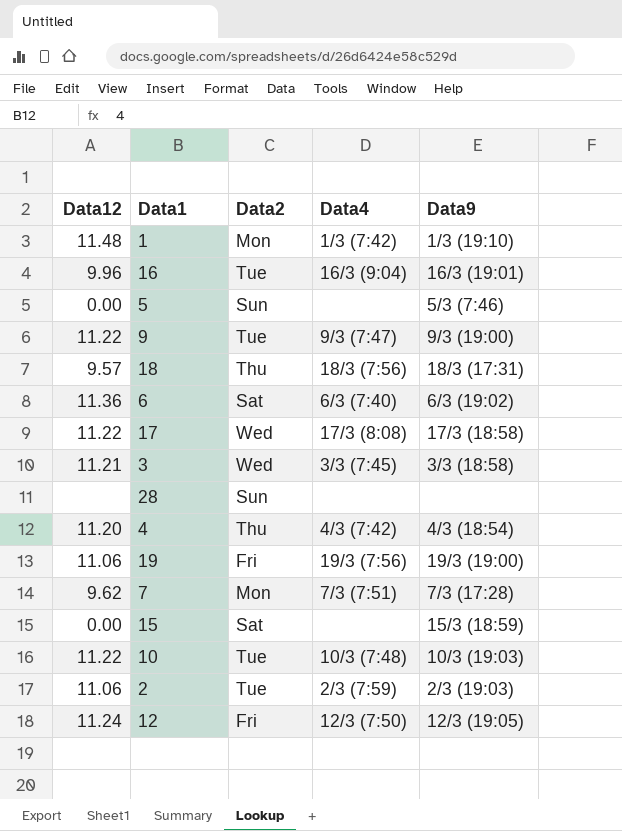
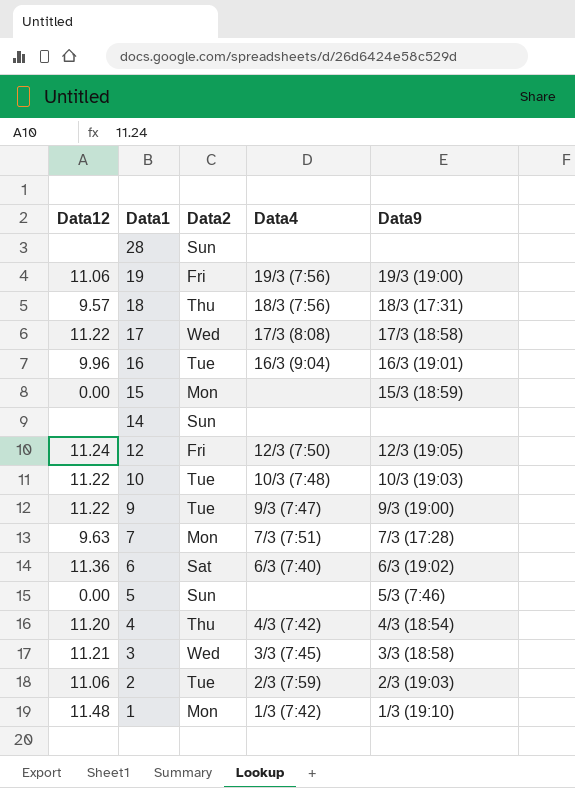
row order: none -> Data1 descending
15 | Data2: Sat -> Mon
row 14: none -> none | Sun | none | none
7 | Data12: 9.62 -> 9.63

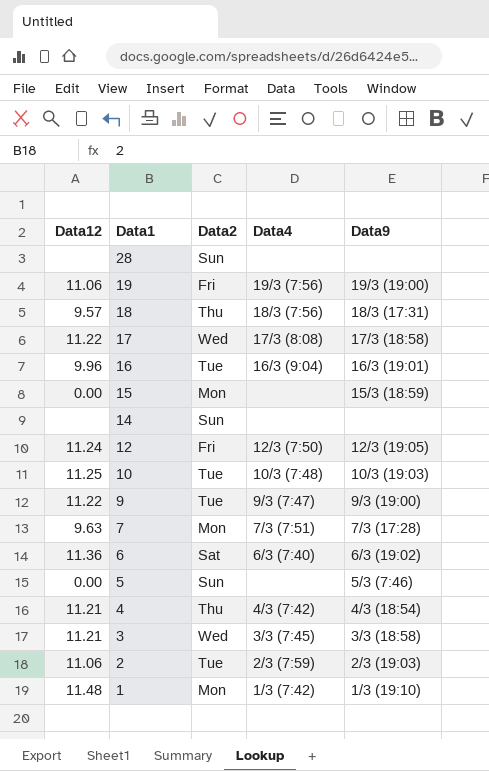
10 | Data12: 11.22 -> 11.25
4 | Data12: 11.20 -> 11.21

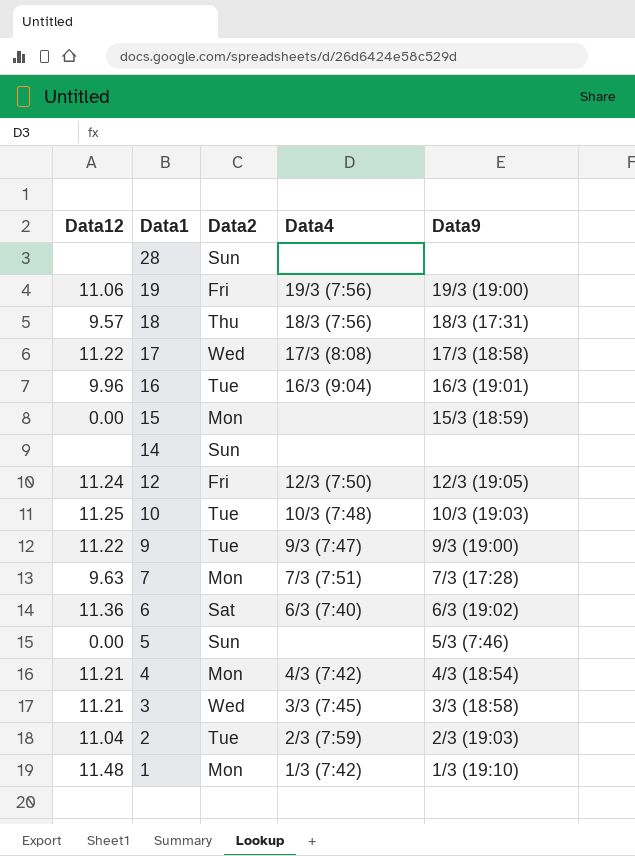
4 | Data2: Thu -> Mon
2 | Data12: 11.06 -> 11.04

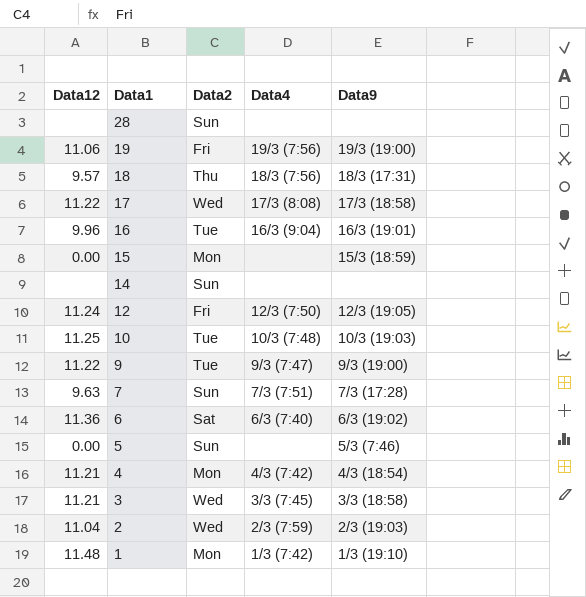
7 | Data2: Mon -> Sun
2 | Data2: Tue -> Wed

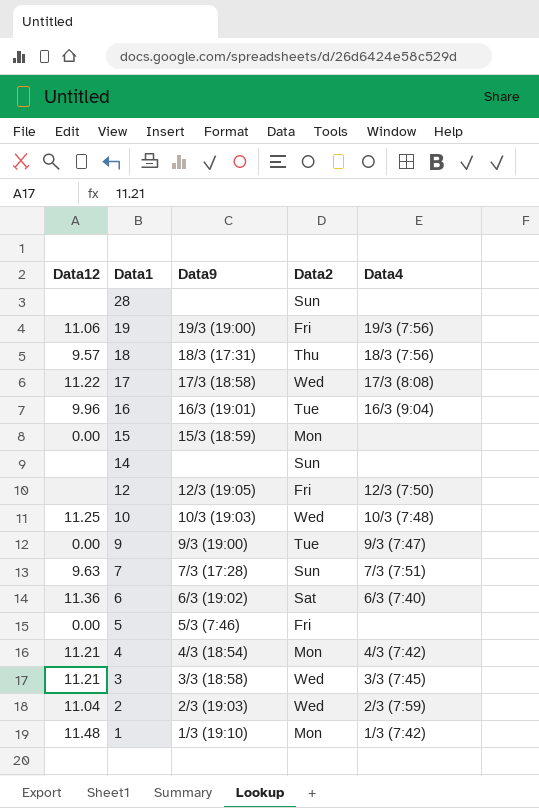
column Data9 | position: 5 -> 3
12 | Data12: 11.24 -> none
10 | Data2: Tue -> Wed
9 | Data12: 11.22 -> 0.00
5 | Data2: Sun -> Fri

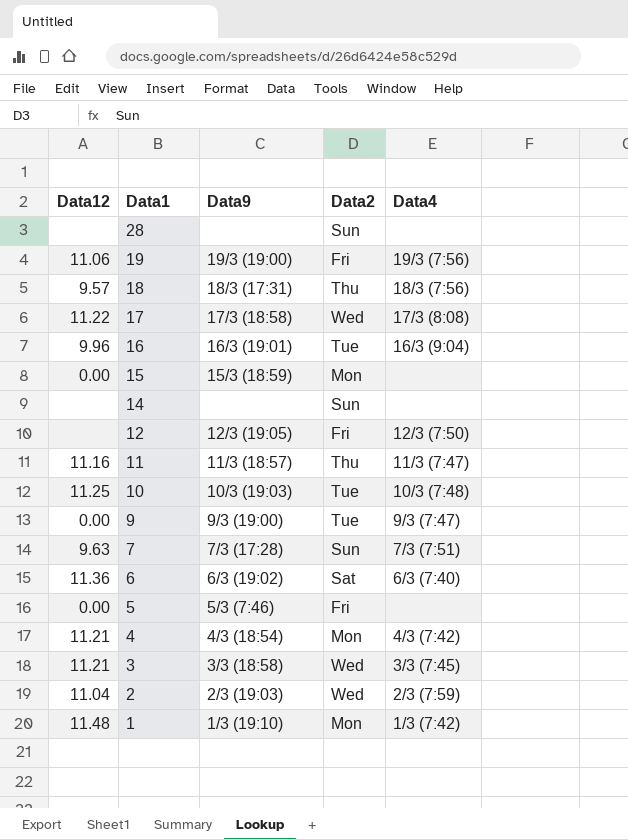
row 11: none -> 11.16 | 11/3 (18:57) | Thu | 11/3 (7:47)
10 | Data2: Wed -> Tue

